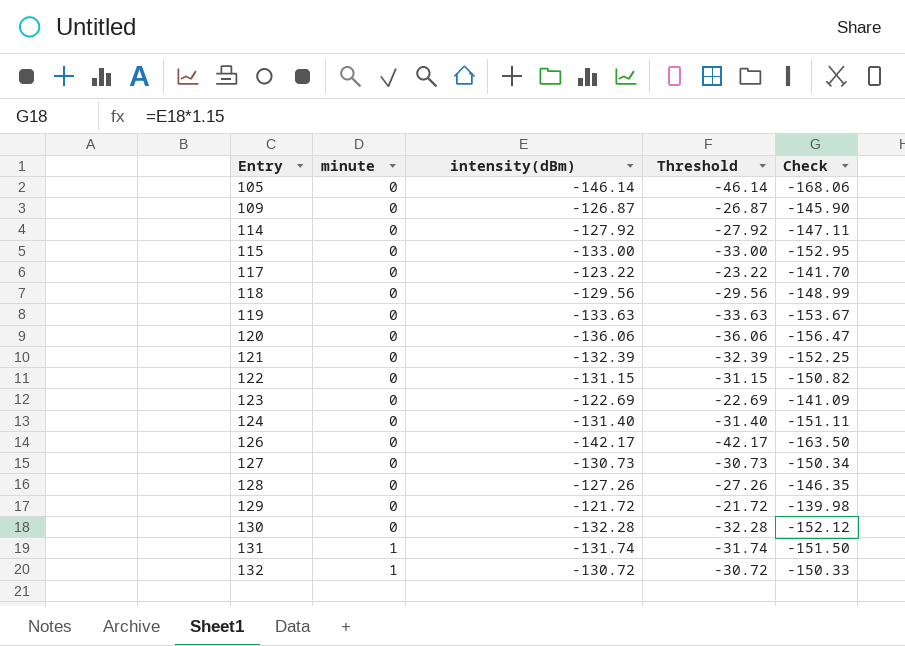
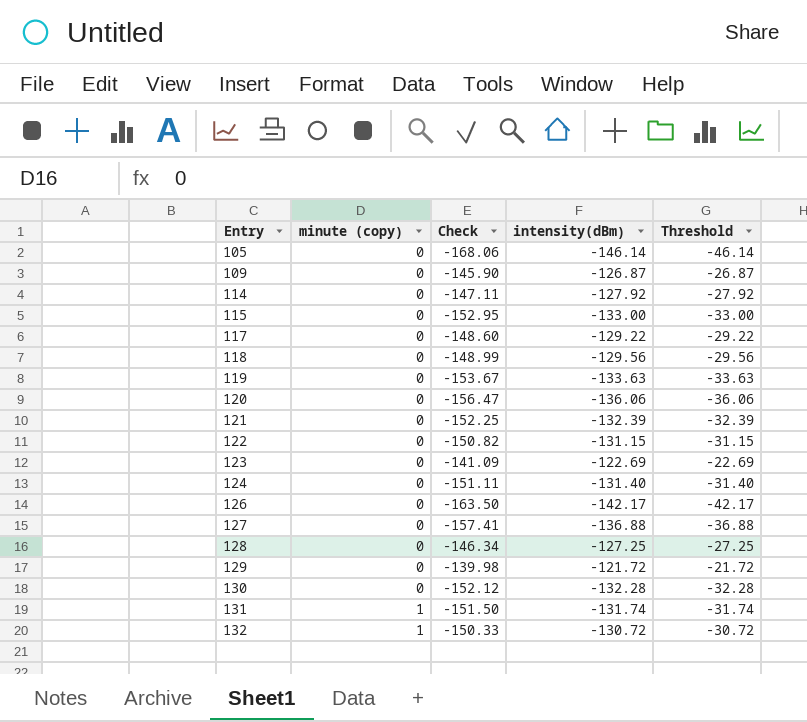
column name: minute -> minute (copy)
column Check | position: 5 -> 3
117 | Check: -141.70 -> -148.60
117 | intensity(dBm): -123.22 -> -129.22
117 | Threshold: -23.22 -> -29.22
127 | Check: -150.34 -> -157.41
127 | intensity(dBm): -130.73 -> -136.88
127 | Threshold: -30.73 -> -36.88
128 | Check: -146.35 -> -146.34
128 | intensity(dBm): -127.26 -> -127.25
128 | Threshold: -27.26 -> -27.25

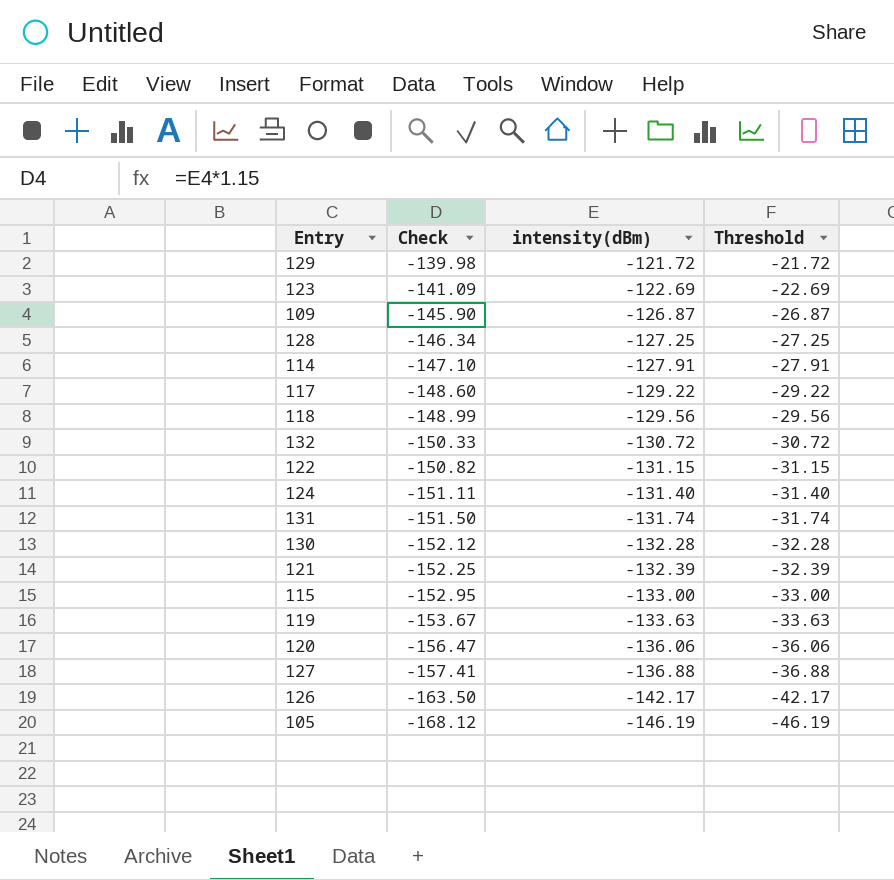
row order: Entry ascending -> Check descending
column minute (copy) | position: 2 -> none
114 | Check: -147.11 -> -147.10
114 | intensity(dBm): -127.92 -> -127.91
114 | Threshold: -27.92 -> -27.91
105 | Check: -168.06 -> -168.12
105 | intensity(dBm): -146.14 -> -146.19
105 | Threshold: -46.14 -> -46.19

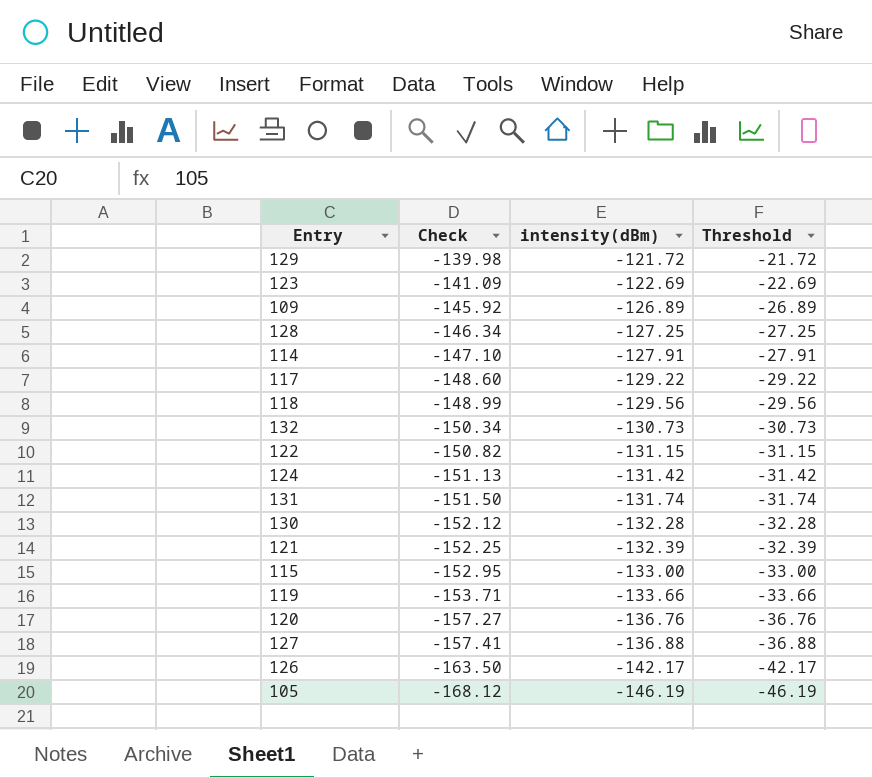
109 | Check: -145.90 -> -145.92
109 | intensity(dBm): -126.87 -> -126.89
109 | Threshold: -26.87 -> -26.89
132 | Check: -150.33 -> -150.34
132 | intensity(dBm): -130.72 -> -130.73
132 | Threshold: -30.72 -> -30.73
124 | Check: -151.11 -> -151.13
124 | intensity(dBm): -131.40 -> -131.42
124 | Threshold: -31.40 -> -31.42
119 | Check: -153.67 -> -153.71
119 | intensity(dBm): -133.63 -> -133.66
119 | Threshold: -33.63 -> -33.66
120 | Check: -156.47 -> -157.27
120 | intensity(dBm): -136.06 -> -136.76
120 | Threshold: -36.06 -> -36.76

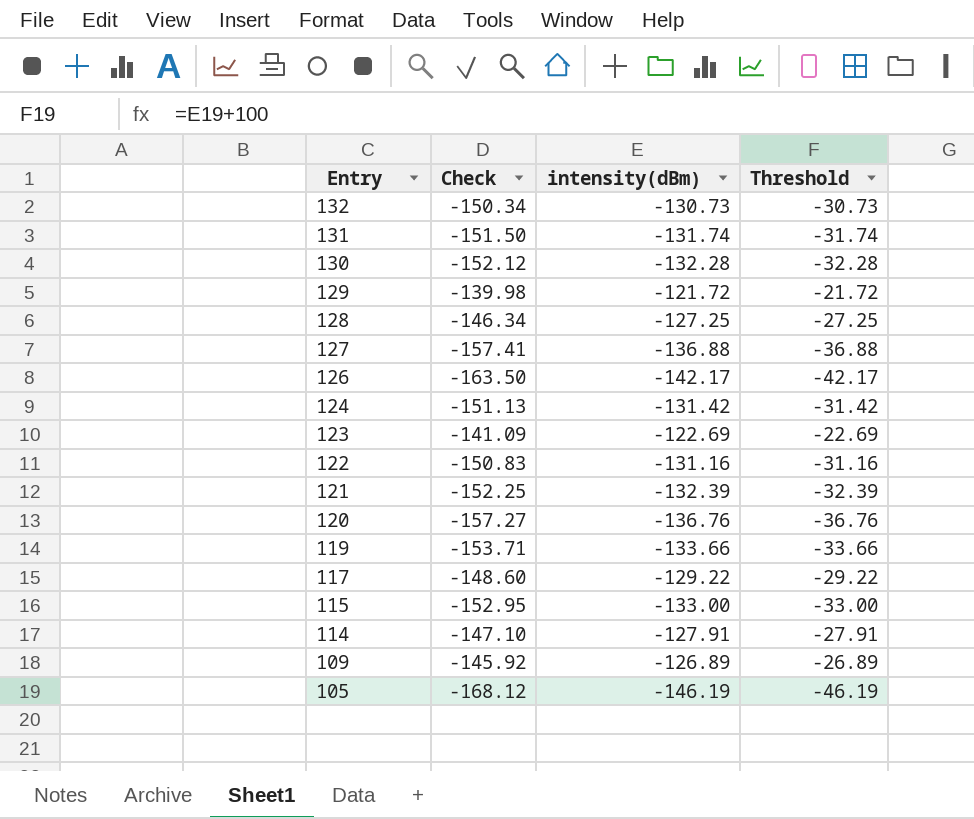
row order: Check descending -> Entry descending
row 118: -148.99 | -129.56 | -29.56 -> none
122 | Check: -150.82 -> -150.83
122 | intensity(dBm): -131.15 -> -131.16
122 | Threshold: -31.15 -> -31.16

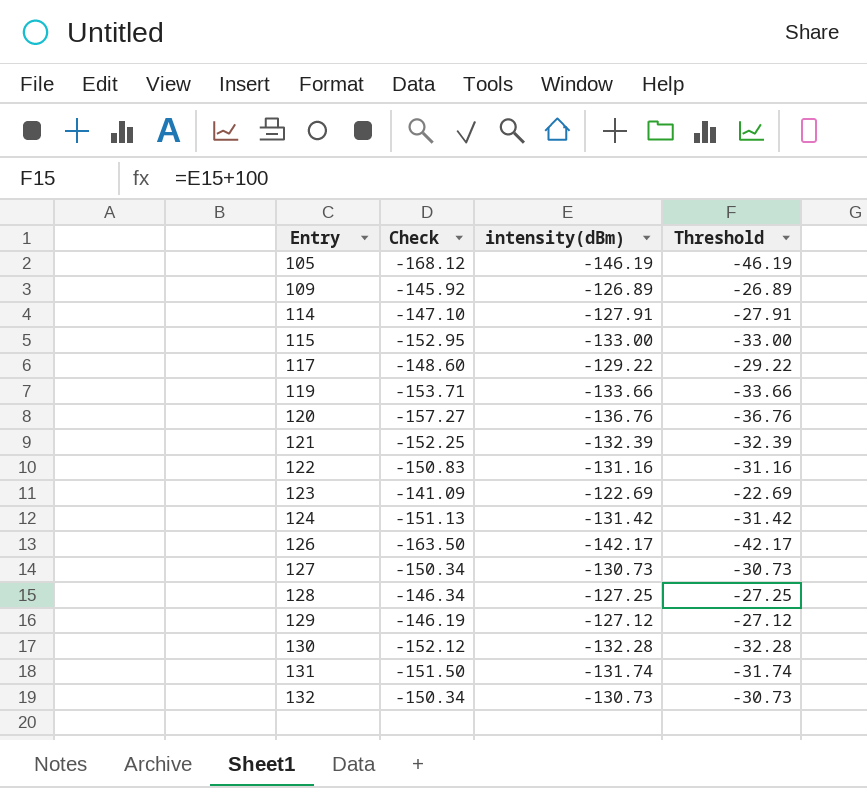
row order: Entry descending -> Entry ascending
127 | Check: -157.41 -> -150.34
127 | intensity(dBm): -136.88 -> -130.73
127 | Threshold: -36.88 -> -30.73
129 | Check: -139.98 -> -146.19
129 | intensity(dBm): -121.72 -> -127.12
129 | Threshold: -21.72 -> -27.12

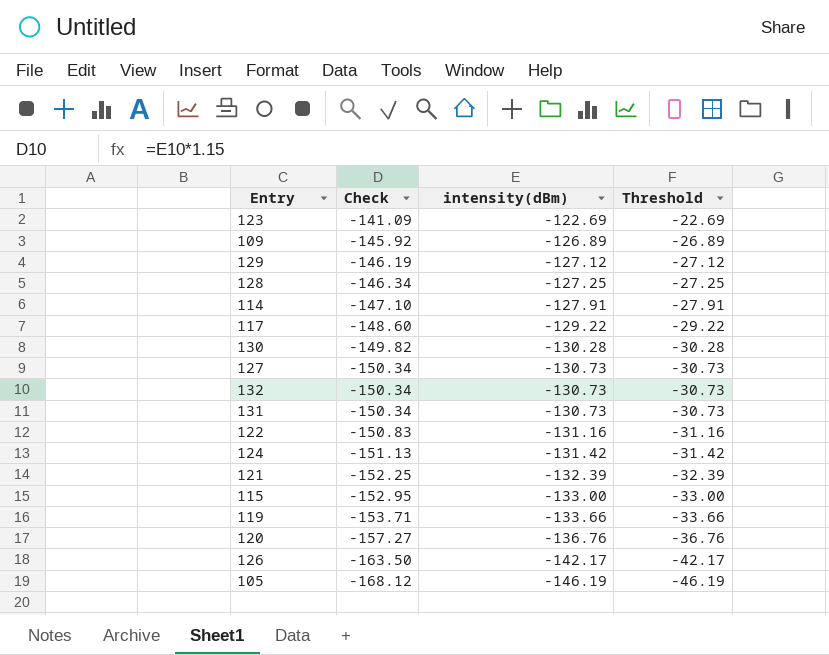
row order: Entry ascending -> Check descending
130 | Check: -152.12 -> -149.82
130 | intensity(dBm): -132.28 -> -130.28
130 | Threshold: -32.28 -> -30.28
131 | Check: -151.50 -> -150.34
131 | intensity(dBm): -131.74 -> -130.73
131 | Threshold: -31.74 -> -30.73

